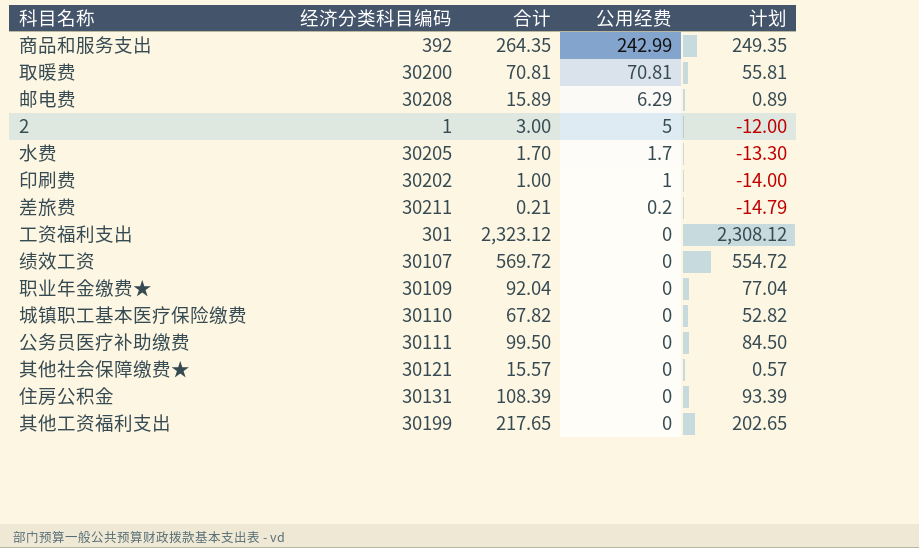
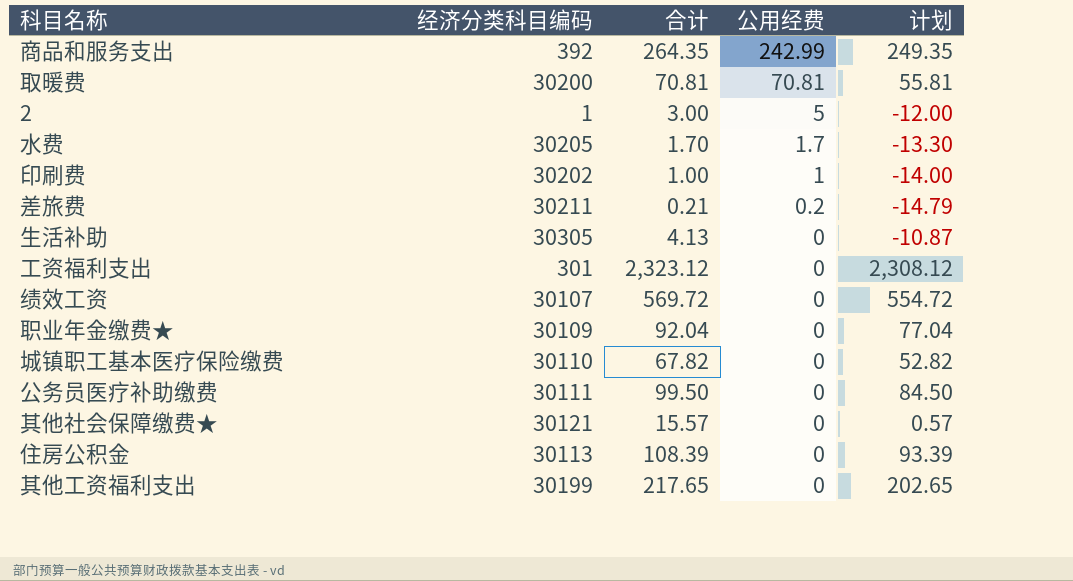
row 邮电费: 30208 | 15.89 | 6.29 | 0.89 -> none
row 生活补助: none -> 30305 | 4.13 | 0 | -10.87
住房公积金 | 经济分类科目编码: 30131 -> 30113

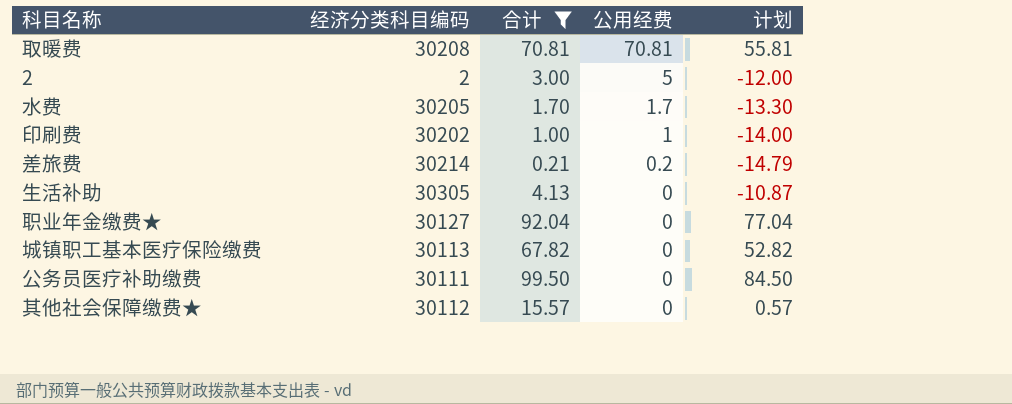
filter: none -> 合计 <= 99.50
取暖费 | 经济分类科目编码: 30200 -> 30208
2 | 经济分类科目编码: 1 -> 2
差旅费 | 经济分类科目编码: 30211 -> 30214
职业年金缴费★ | 经济分类科目编码: 30109 -> 30127
城镇职工基本医疗保险缴费 | 经济分类科目编码: 30110 -> 30113
其他社会保障缴费★ | 经济分类科目编码: 30121 -> 30112

